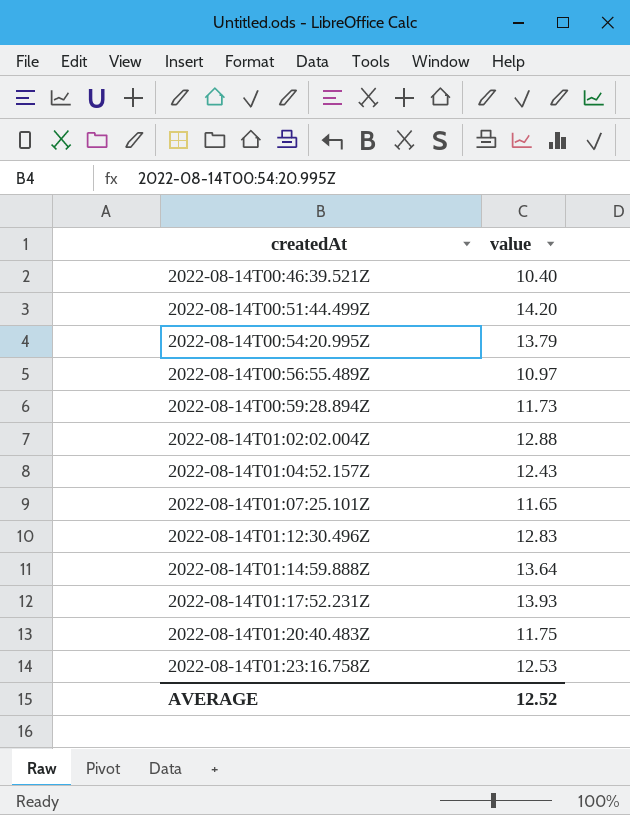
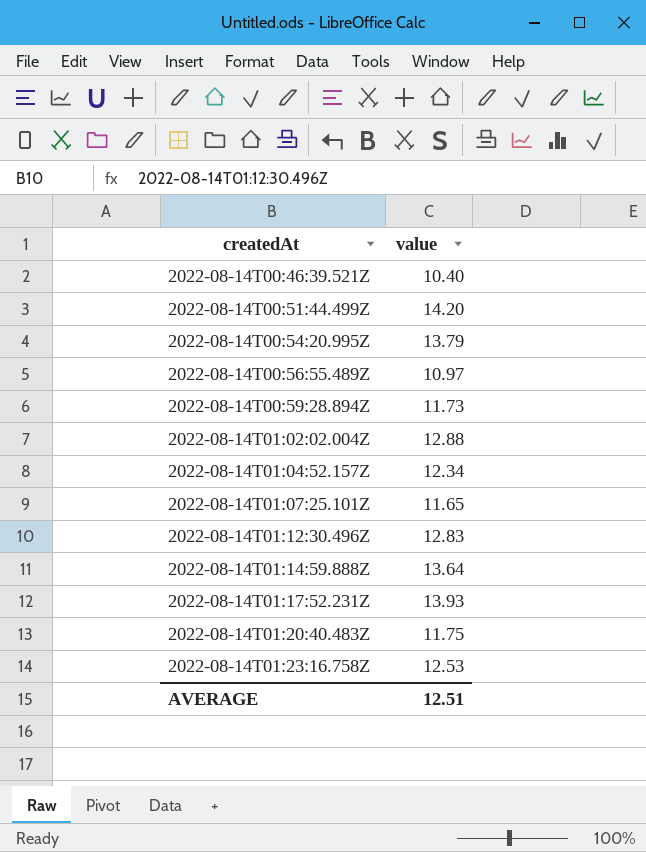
2022-08-14T01:04:52.157Z | value: 12.43 -> 12.34
AVERAGE | value: 12.52 -> 12.51

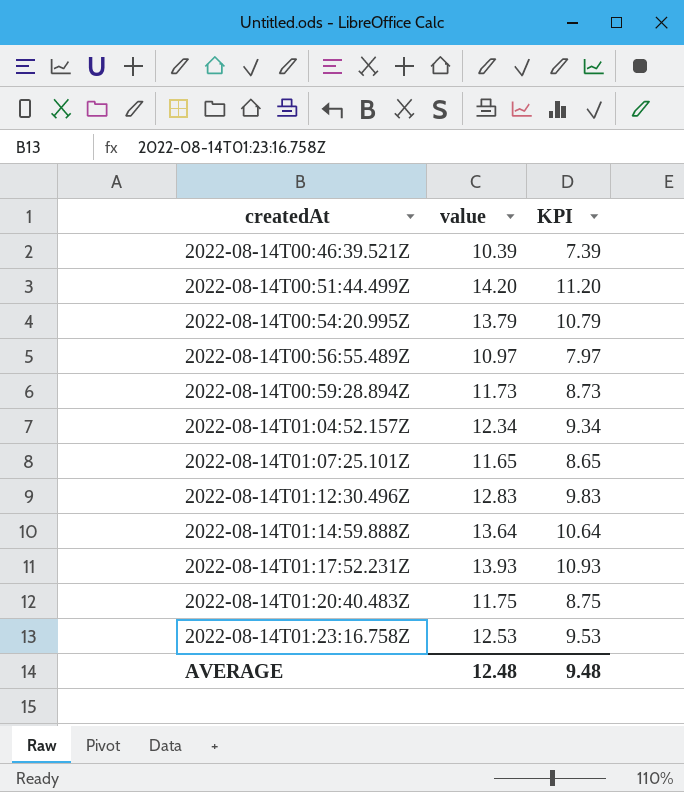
column KPI | formula: none -> [value] - 3
row 2022-08-14T01:02:02.004Z: 12.88 -> none
2022-08-14T00:46:39.521Z | value: 10.40 -> 10.39
AVERAGE | value: 12.51 -> 12.48

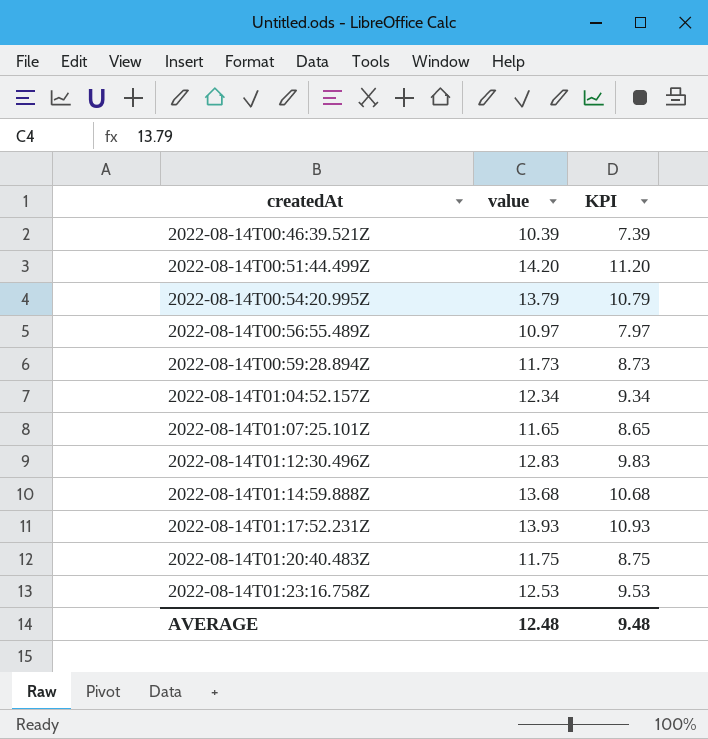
2022-08-14T01:14:59.888Z | value: 13.64 -> 13.68
2022-08-14T01:14:59.888Z | KPI: 10.64 -> 10.68

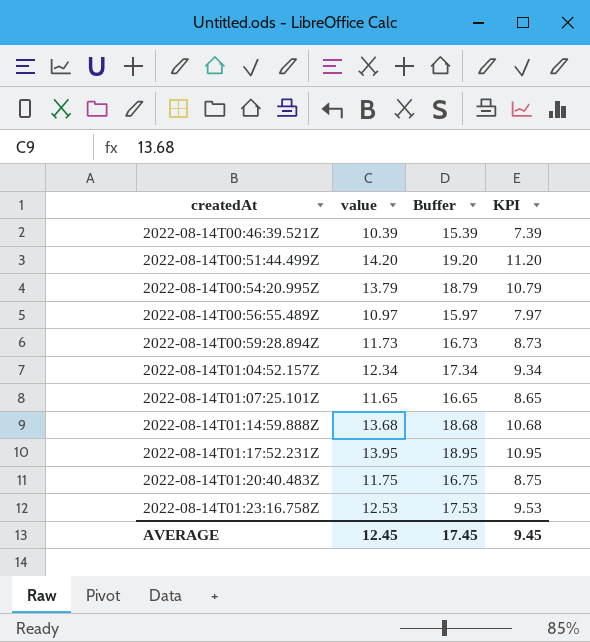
column Buffer | formula: none -> [value] + 5
row 2022-08-14T01:12:30.496Z: 12.83 | 9.83 -> none
2022-08-14T01:17:52.231Z | value: 13.93 -> 13.95
2022-08-14T01:17:52.231Z | KPI: 10.93 -> 10.95
AVERAGE | value: 12.48 -> 12.45
AVERAGE | KPI: 9.48 -> 9.45

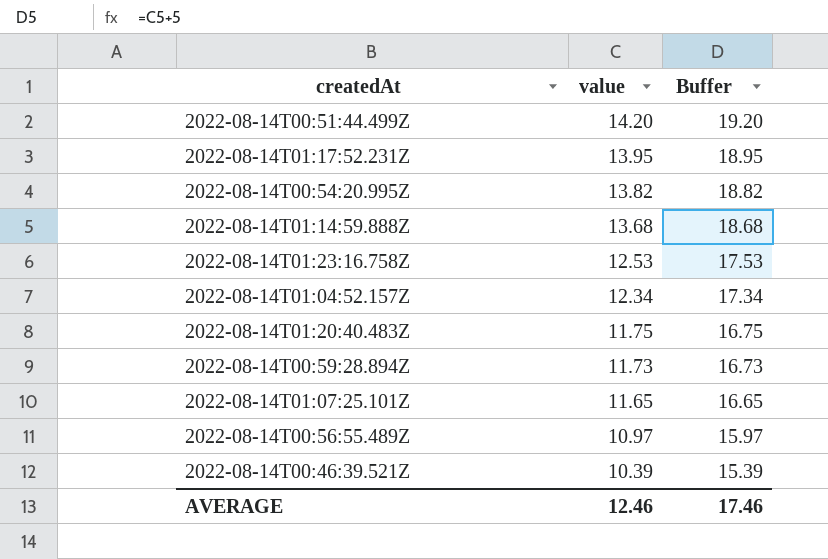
row order: createdAt ascending -> value descending
column KPI | formula: [value] - 3 -> none
2022-08-14T00:54:20.995Z | value: 13.79 -> 13.82
2022-08-14T00:54:20.995Z | Buffer: 18.79 -> 18.82
AVERAGE | value: 12.45 -> 12.46
AVERAGE | Buffer: 17.45 -> 17.46

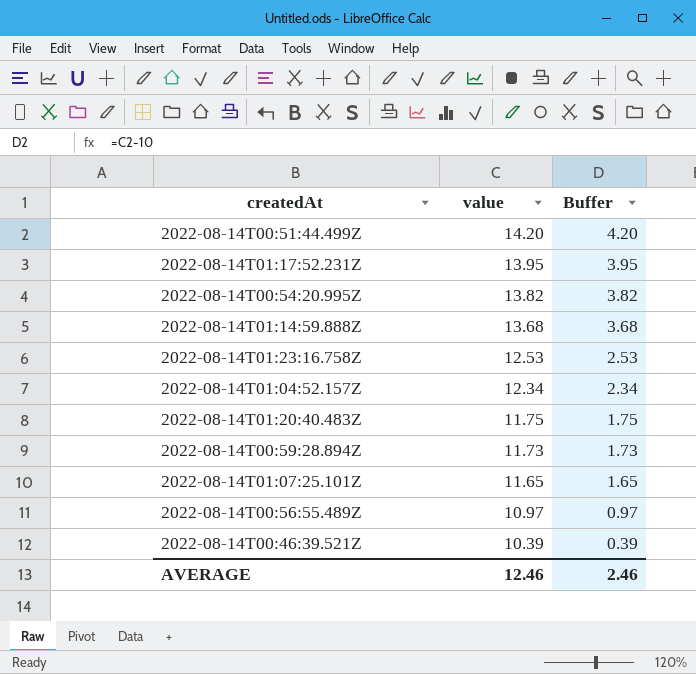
column Buffer | formula: [value] + 5 -> [value] - 10
AVERAGE | Buffer: 17.46 -> 2.46

